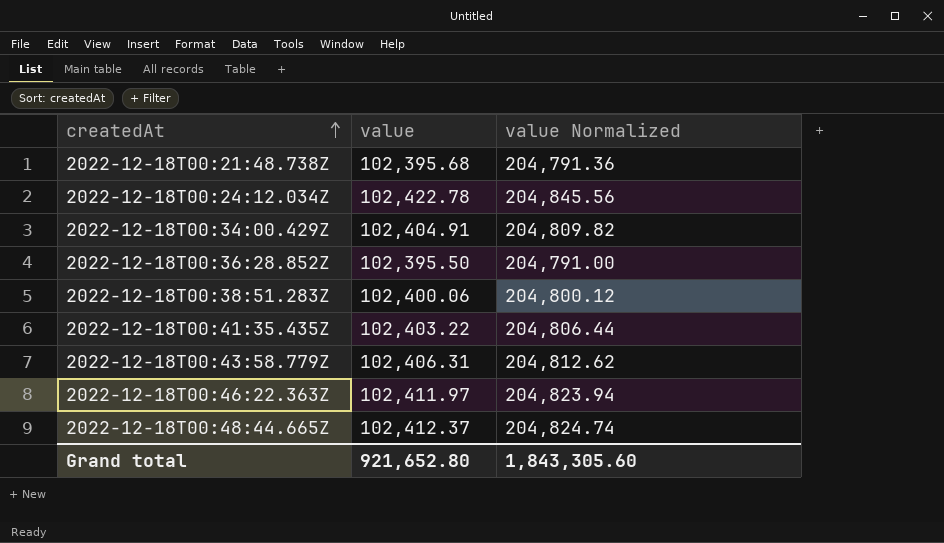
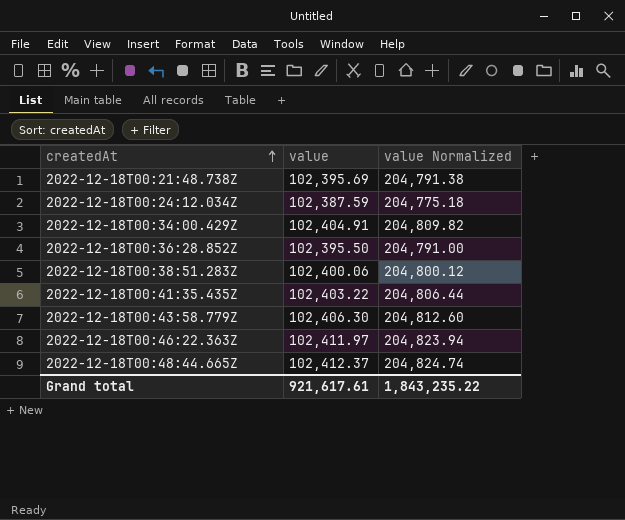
2022-12-18T00:21:48.738Z | value: 102,395.68 -> 102,395.69
2022-12-18T00:21:48.738Z | value Normalized: 204,791.36 -> 204,791.38
2022-12-18T00:24:12.034Z | value: 102,422.78 -> 102,387.59
2022-12-18T00:24:12.034Z | value Normalized: 204,845.56 -> 204,775.18
2022-12-18T00:43:58.779Z | value: 102,406.31 -> 102,406.30
2022-12-18T00:43:58.779Z | value Normalized: 204,812.62 -> 204,812.60
Grand total | value: 921,652.80 -> 921,617.61
Grand total | value Normalized: 1,843,305.60 -> 1,843,235.22

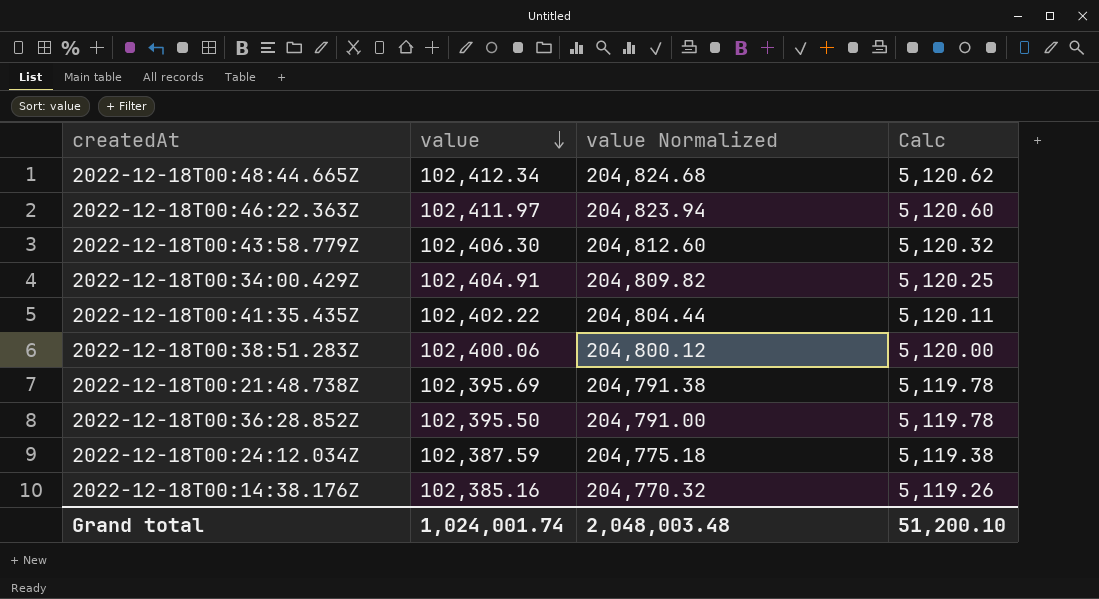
row order: createdAt ascending -> value descending
column Calc | formula: none -> [value] * 0.05
2022-12-18T00:48:44.665Z | value: 102,412.37 -> 102,412.34
2022-12-18T00:48:44.665Z | value Normalized: 204,824.74 -> 204,824.68
2022-12-18T00:41:35.435Z | value: 102,403.22 -> 102,402.22
2022-12-18T00:41:35.435Z | value Normalized: 204,806.44 -> 204,804.44
row 2022-12-18T00:14:38.176Z: none -> 102,385.16 | 204,770.32 | 5,119.26
Grand total | value: 921,617.61 -> 1,024,001.74
Grand total | value Normalized: 1,843,235.22 -> 2,048,003.48

